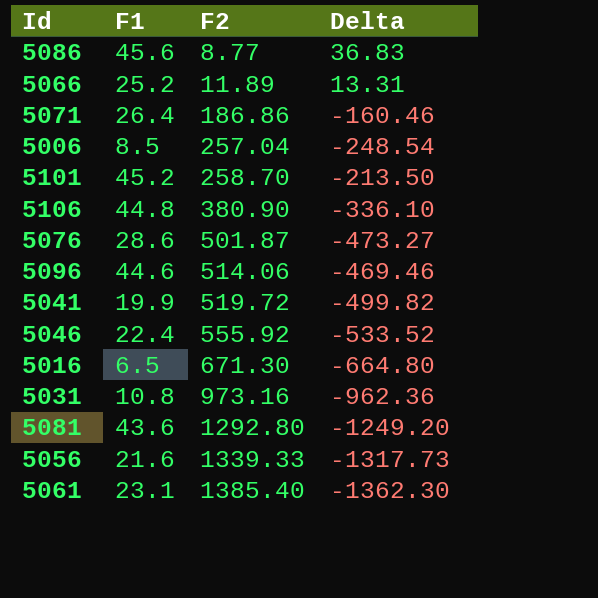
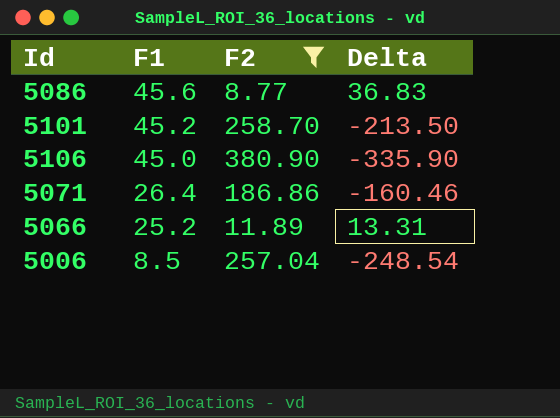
filter: none -> F2 <= 380.90
row order: F2 ascending -> F1 descending
5106 | F1: 44.8 -> 45.0
5106 | Delta: -336.10 -> -335.90

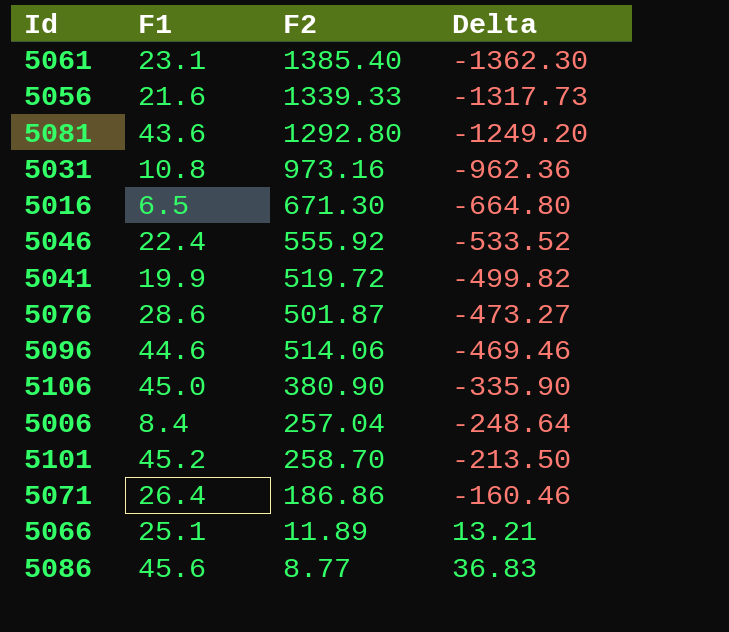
filter: F2 <= 380.90 -> none
row order: F1 descending -> Delta ascending
5006 | F1: 8.5 -> 8.4
5006 | Delta: -248.54 -> -248.64
5066 | F1: 25.2 -> 25.1
5066 | Delta: 13.31 -> 13.21

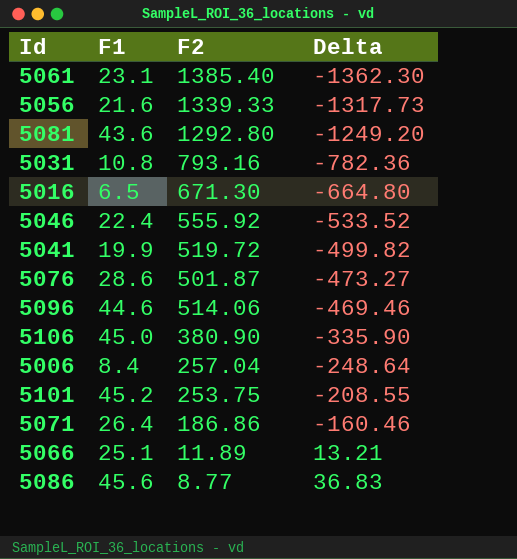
5031 | F2: 973.16 -> 793.16
5031 | Delta: -962.36 -> -782.36
5101 | F2: 258.70 -> 253.75
5101 | Delta: -213.50 -> -208.55

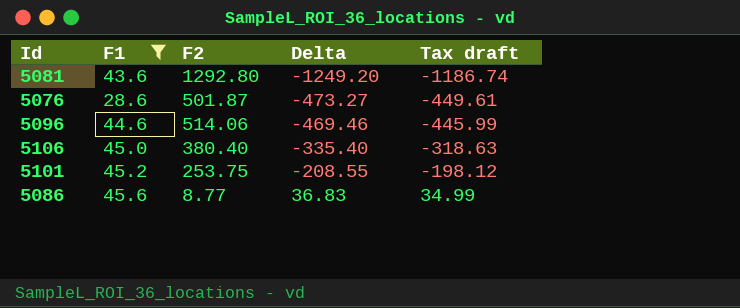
filter: none -> F1 >= 28.6
column Tax draft | formula: none -> [Delta] * 0.95
5106 | F2: 380.90 -> 380.40
5106 | Delta: -335.90 -> -335.40

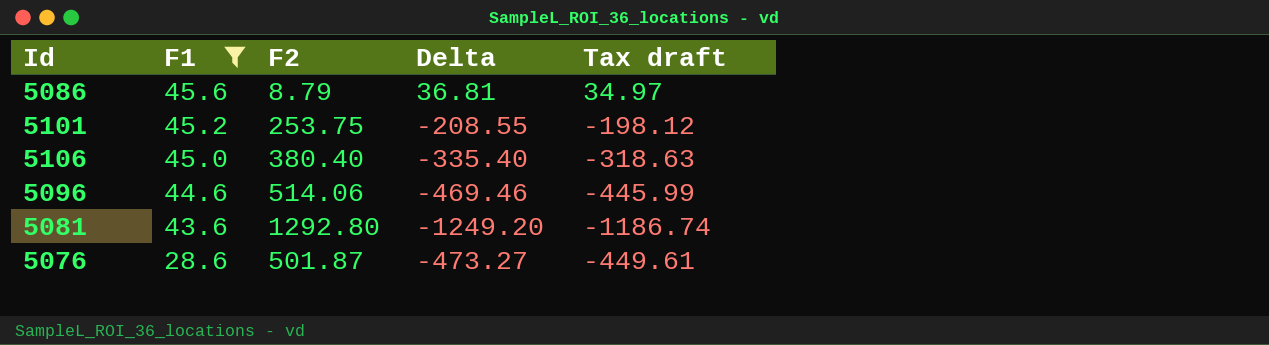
row order: Delta ascending -> F1 descending
5086 | F2: 8.77 -> 8.79
5086 | Delta: 36.83 -> 36.81
5086 | Tax draft: 34.99 -> 34.97

